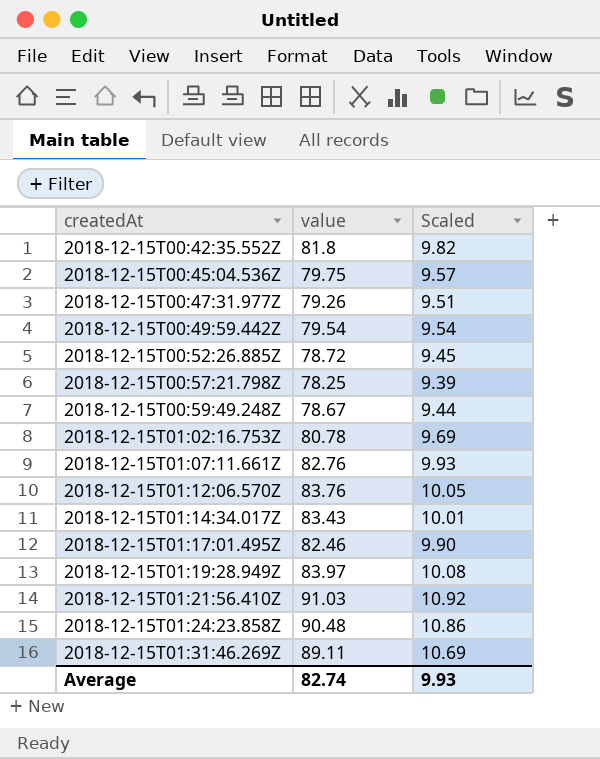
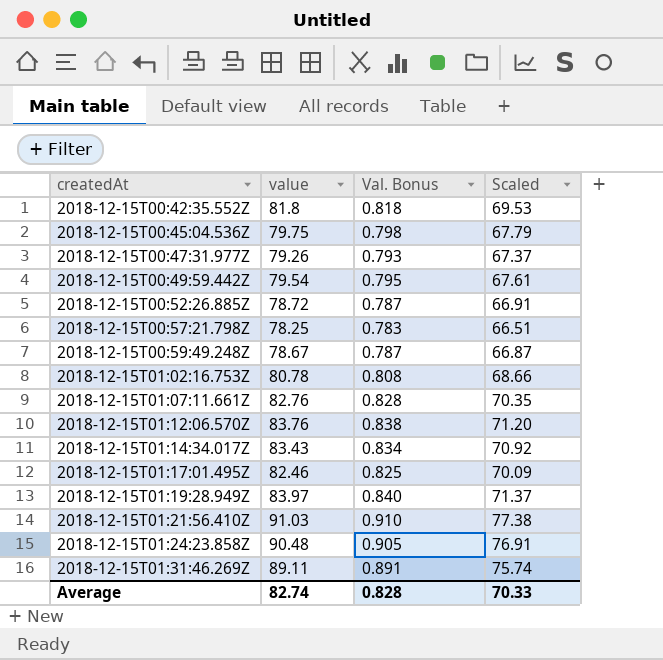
column Val. Bonus | formula: none -> [value] * 0.01
column Scaled | formula: [value] * 0.12 -> [value] * 0.85
Average | Scaled: 9.93 -> 70.33

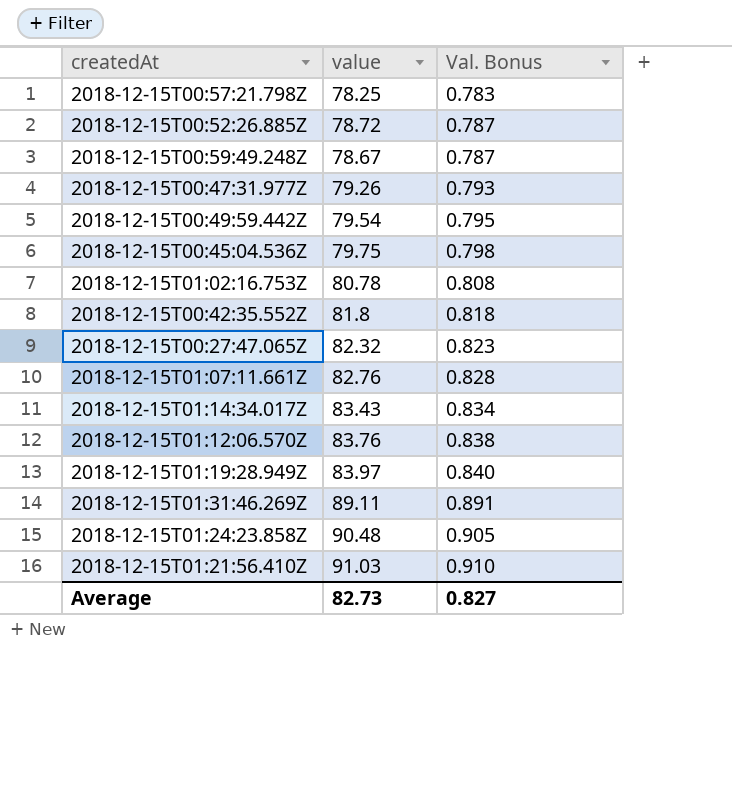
row order: createdAt ascending -> Val. Bonus ascending
column Scaled | formula: [value] * 0.85 -> none
row 2018-12-15T01:17:01.495Z: 82.46 | 0.825 | 70.09 -> none
row 2018-12-15T00:27:47.065Z: none -> 82.32 | 0.823
Average | value: 82.74 -> 82.73
Average | Val. Bonus: 0.828 -> 0.827

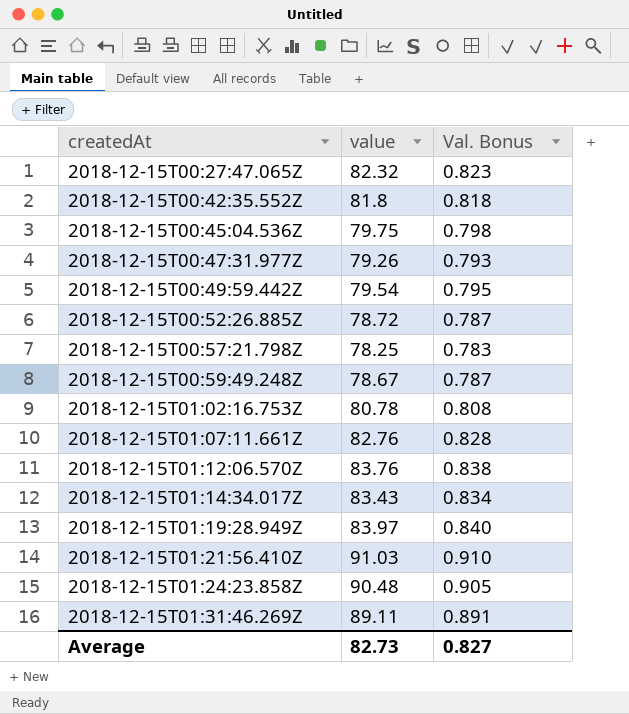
row order: Val. Bonus ascending -> createdAt ascending

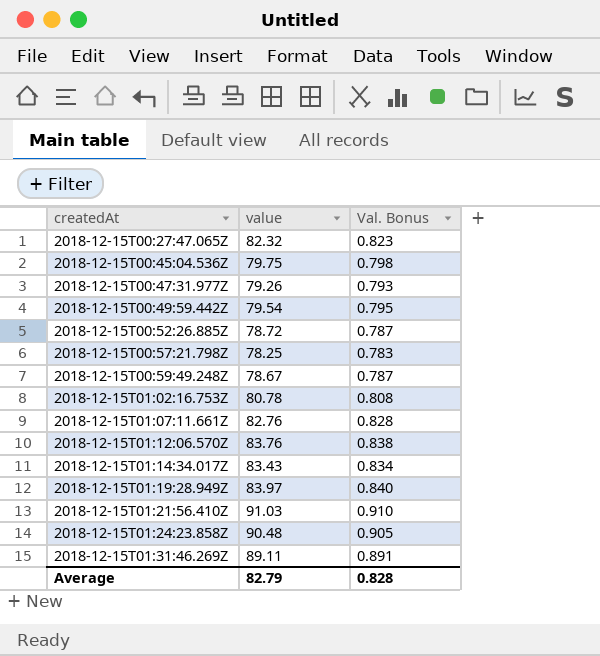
row 2018-12-15T00:42:35.552Z: 81.8 | 0.818 -> none
Average | value: 82.73 -> 82.79
Average | Val. Bonus: 0.827 -> 0.828

